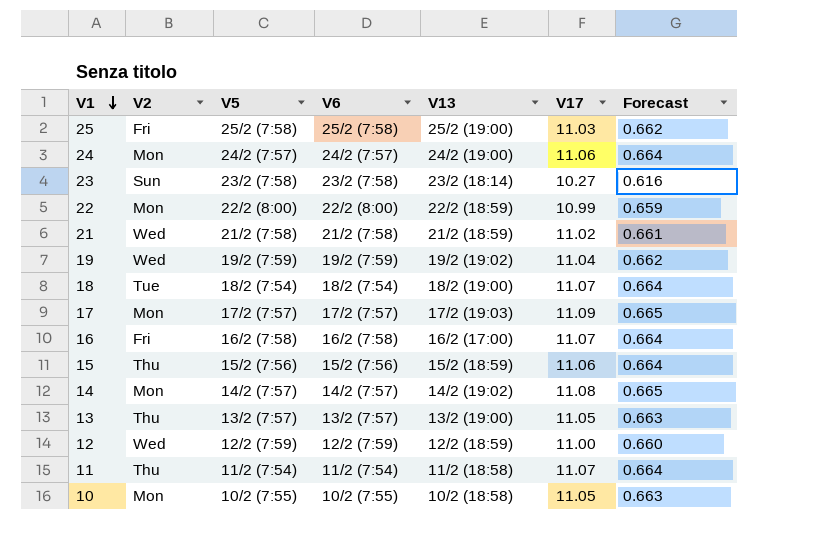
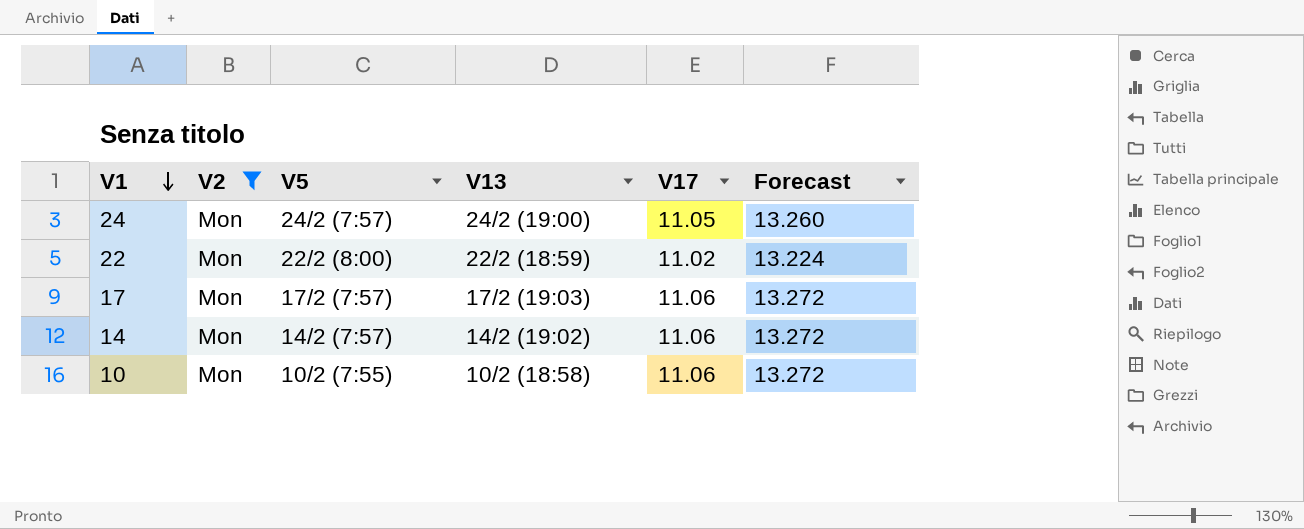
filter: none -> V2 = Mon
column V6 | position: 4 -> none
column Forecast | formula: [V17] * 0.06 -> [V17] * 1.2
24 | V17: 11.06 -> 11.05
22 | V17: 10.99 -> 11.02
17 | V17: 11.09 -> 11.06
14 | V17: 11.08 -> 11.06
10 | V17: 11.05 -> 11.06

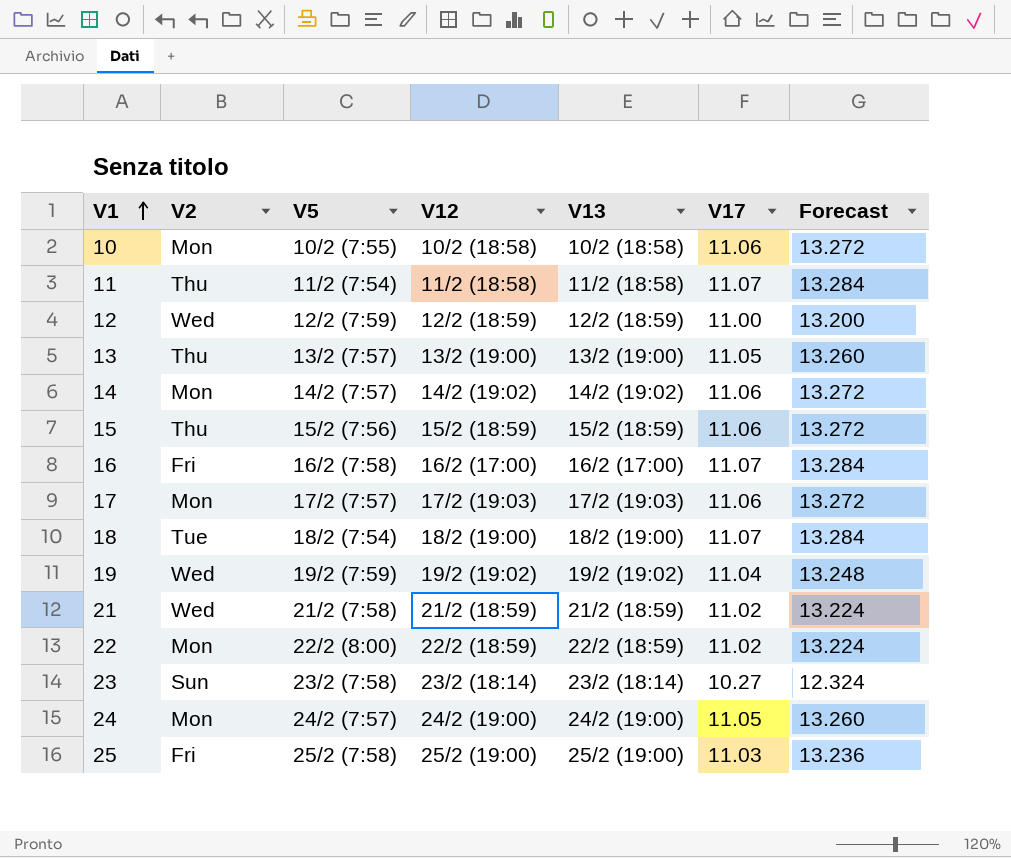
filter: V2 = Mon -> none
row order: V1 descending -> V1 ascending
column V12 | position: none -> 4

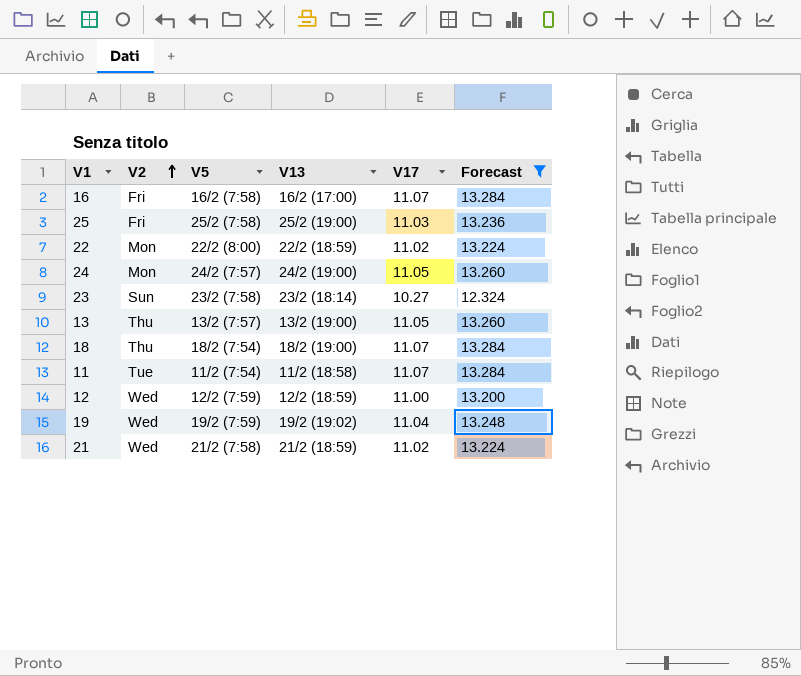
filter: none -> Forecast != 13.272
row order: V1 ascending -> V2 ascending
column V12 | position: 4 -> none
18 | V2: Tue -> Thu
11 | V2: Thu -> Tue

